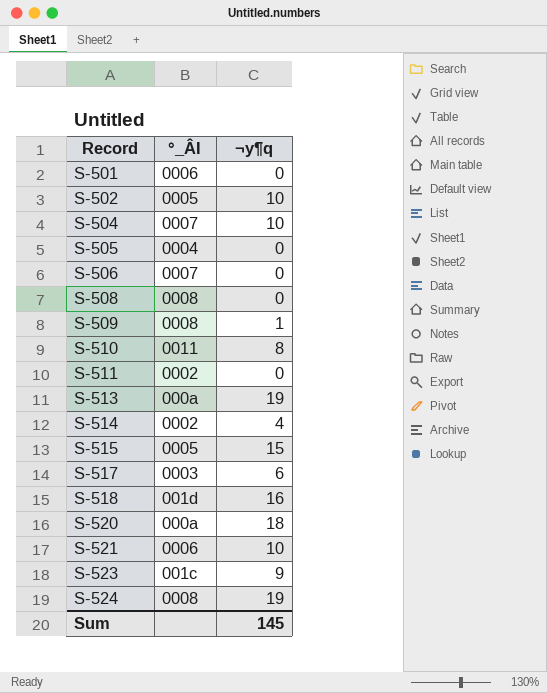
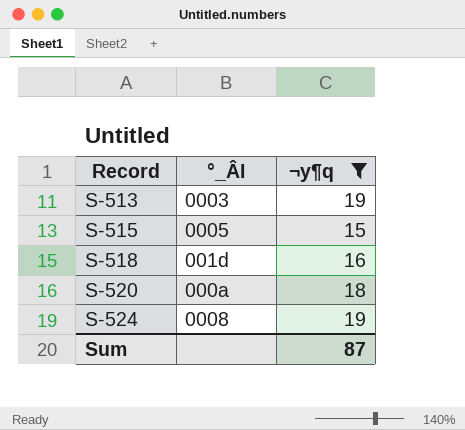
filter: none -> ¬y¶q >= 15
S-513 | °_ÂI: 000a -> 0003
Sum | ¬y¶q: 145 -> 87

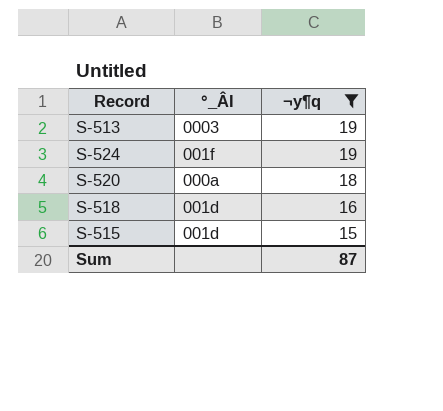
row order: Record ascending -> ¬y¶q descending
S-524 | °_ÂI: 0008 -> 001f
S-515 | °_ÂI: 0005 -> 001d

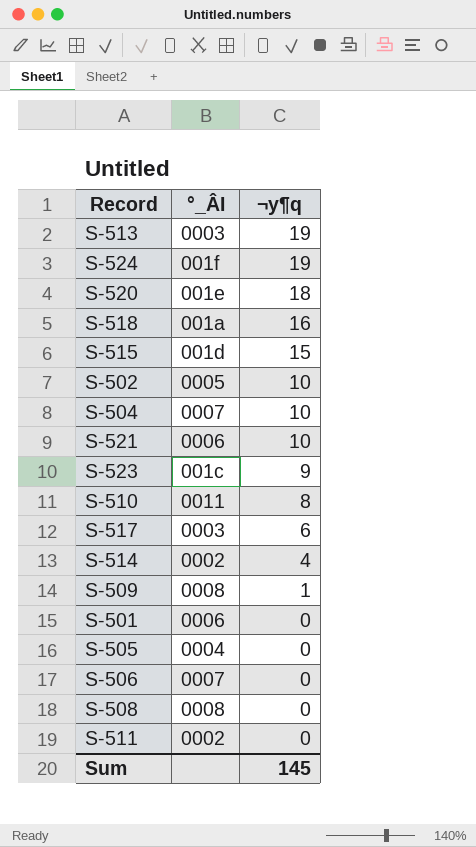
filter: ¬y¶q >= 15 -> none
S-520 | °_ÂI: 000a -> 001e
S-518 | °_ÂI: 001d -> 001a
Sum | ¬y¶q: 87 -> 145

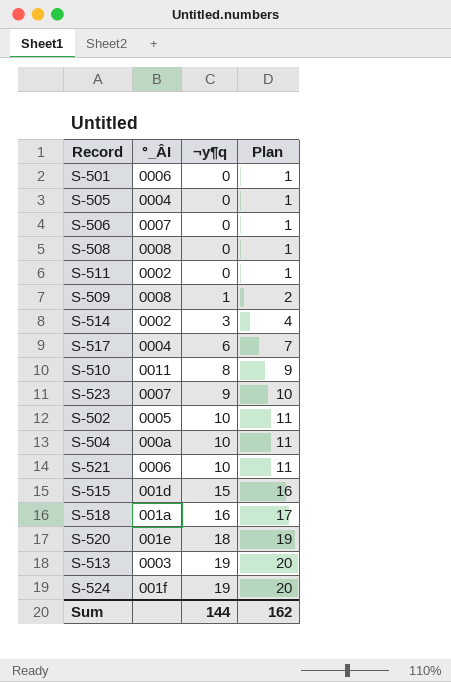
row order: ¬y¶q descending -> ¬y¶q ascending
column Plan | formula: none -> [¬y¶q] + 1
S-514 | ¬y¶q: 4 -> 3
S-517 | °_ÂI: 0003 -> 0004
S-523 | °_ÂI: 001c -> 0007
S-504 | °_ÂI: 0007 -> 000a
Sum | ¬y¶q: 145 -> 144

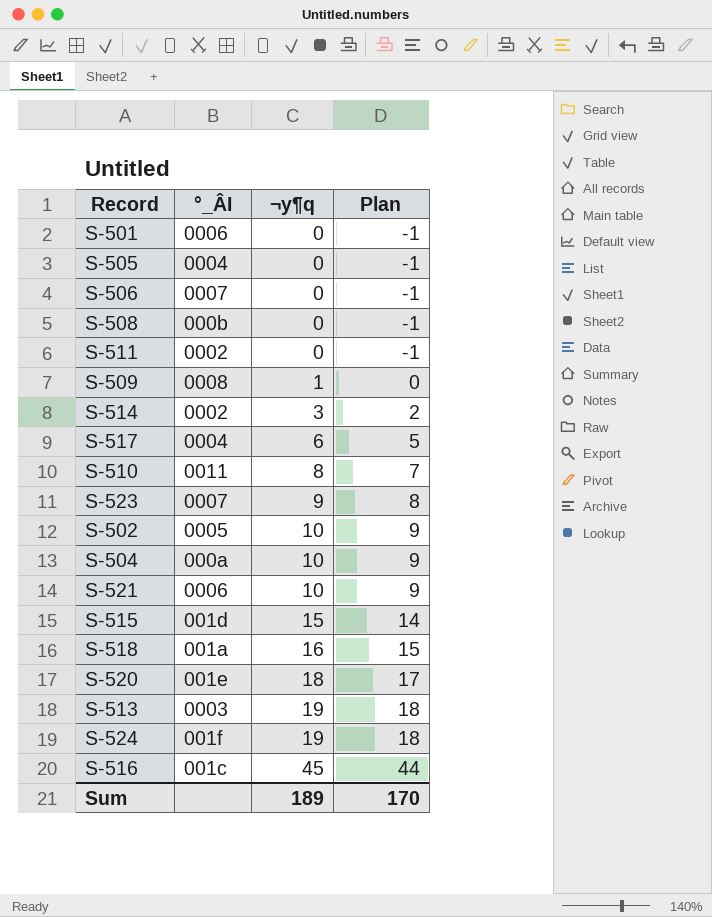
column Plan | formula: [¬y¶q] + 1 -> [¬y¶q] - 1
S-508 | °_ÂI: 0008 -> 000b
row S-516: none -> 001c | 45 | 44
Sum | ¬y¶q: 144 -> 189
Sum | Plan: 162 -> 170

